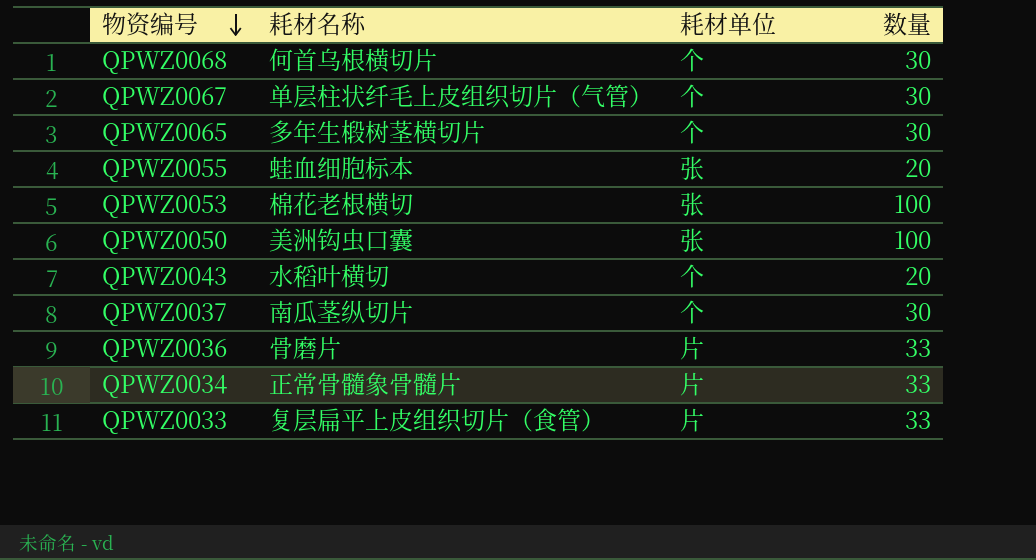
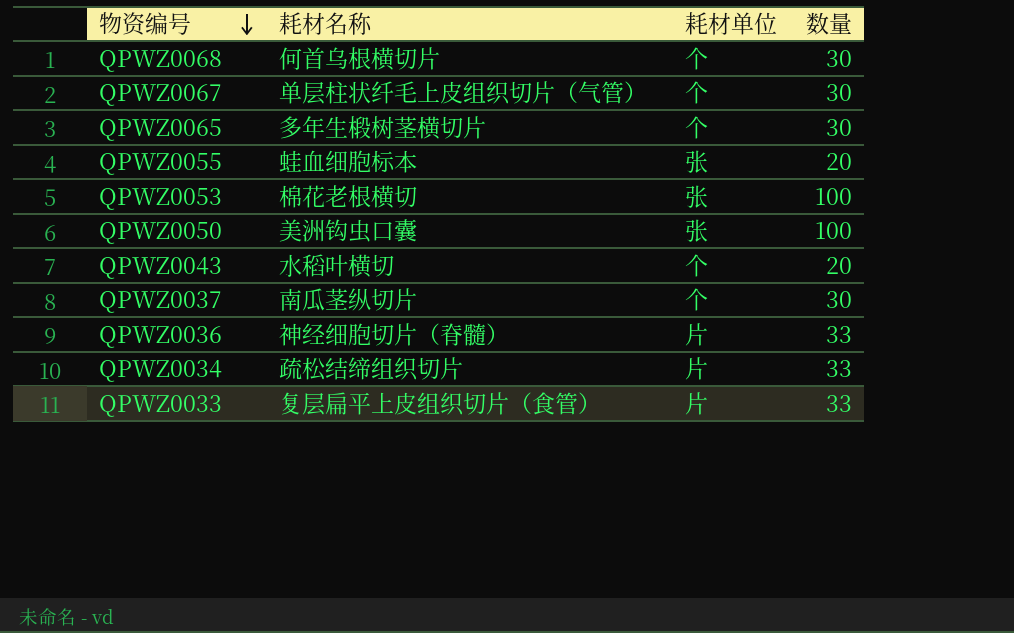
QPWZ0036 | 耗材名称: 骨磨片 -> 神经细胞切片（脊髓）
QPWZ0034 | 耗材名称: 正常骨髓象骨髓片 -> 疏松结缔组织切片

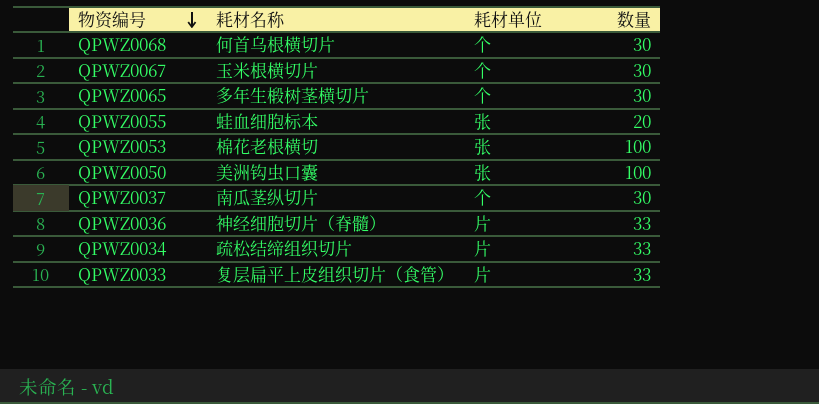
row QPWZ0043: 水稻叶横切 | 个 | 20 -> none
QPWZ0067 | 耗材名称: 单层柱状纤毛上皮组织切片（气管） -> 玉米根横切片

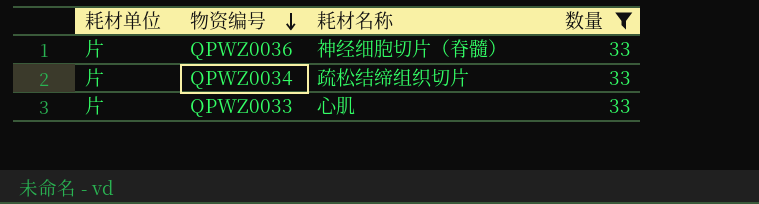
filter: none -> 数量 = 33
column 耗材单位 | position: 3 -> 1
QPWZ0033 | 耗材名称: 复层扁平上皮组织切片（食管） -> 心肌

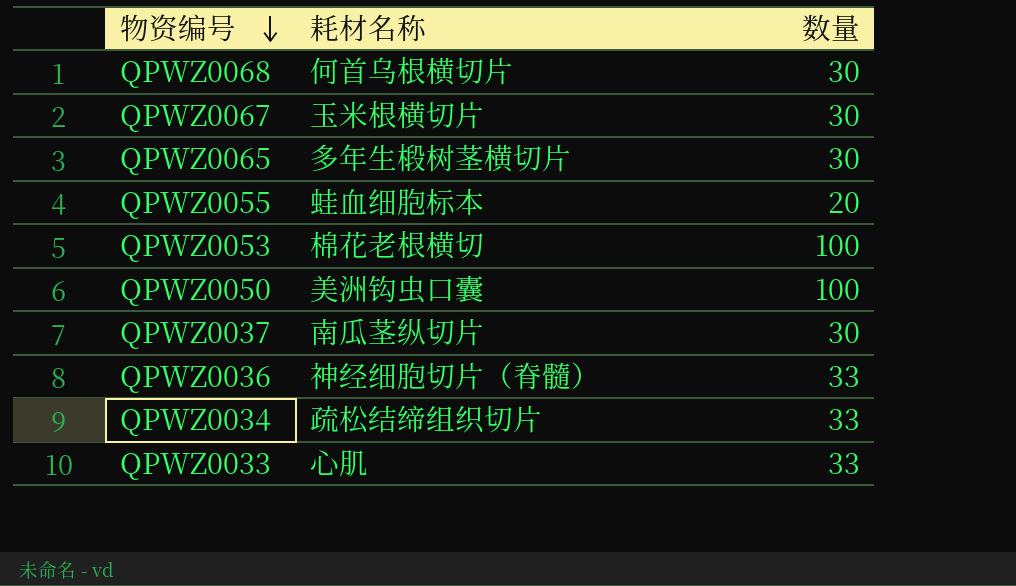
filter: 数量 = 33 -> none
column 耗材单位 | position: 1 -> none

